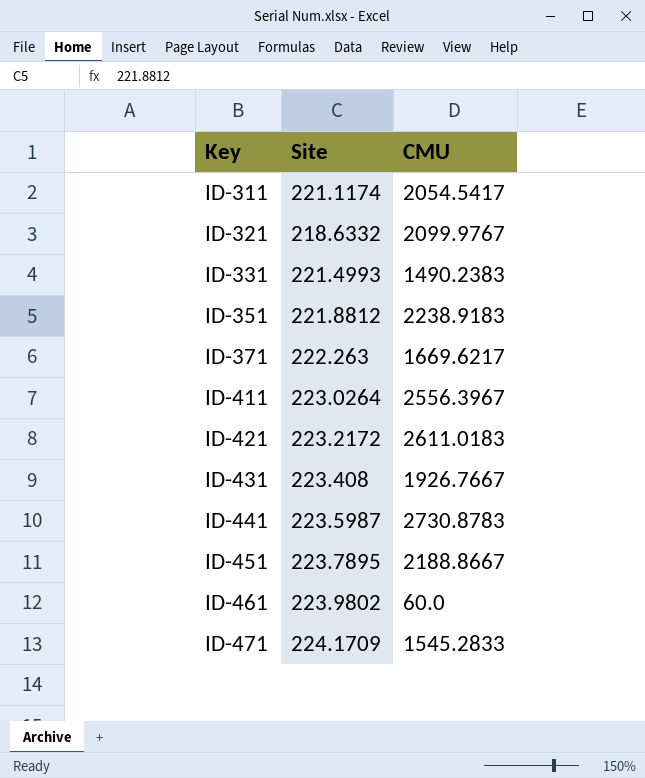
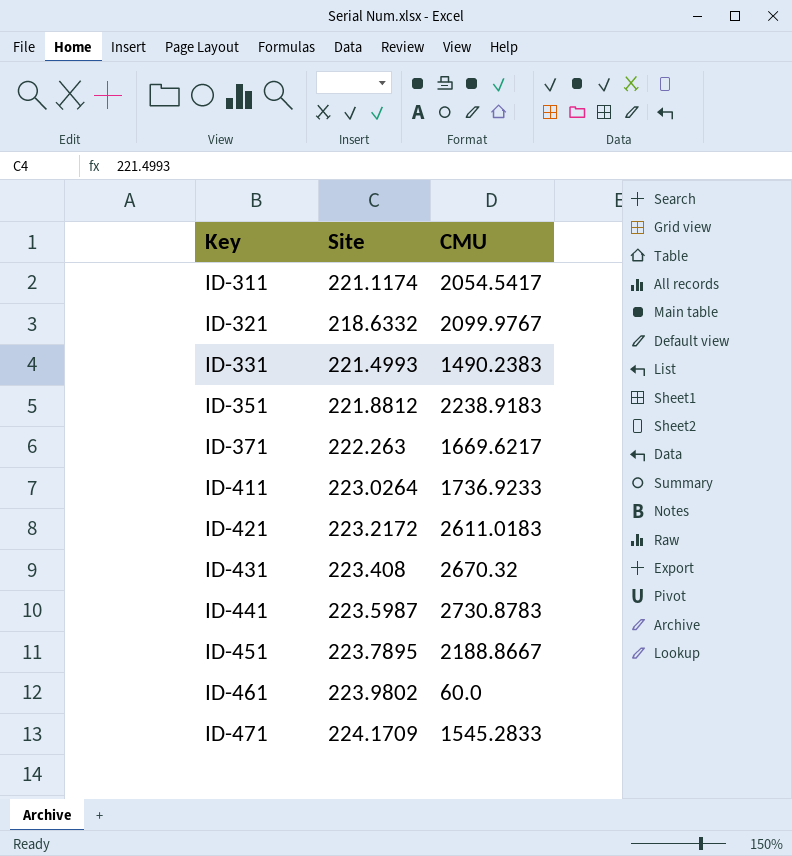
ID-411 | CMU: 2556.3967 -> 1736.9233
ID-431 | CMU: 1926.7667 -> 2670.32

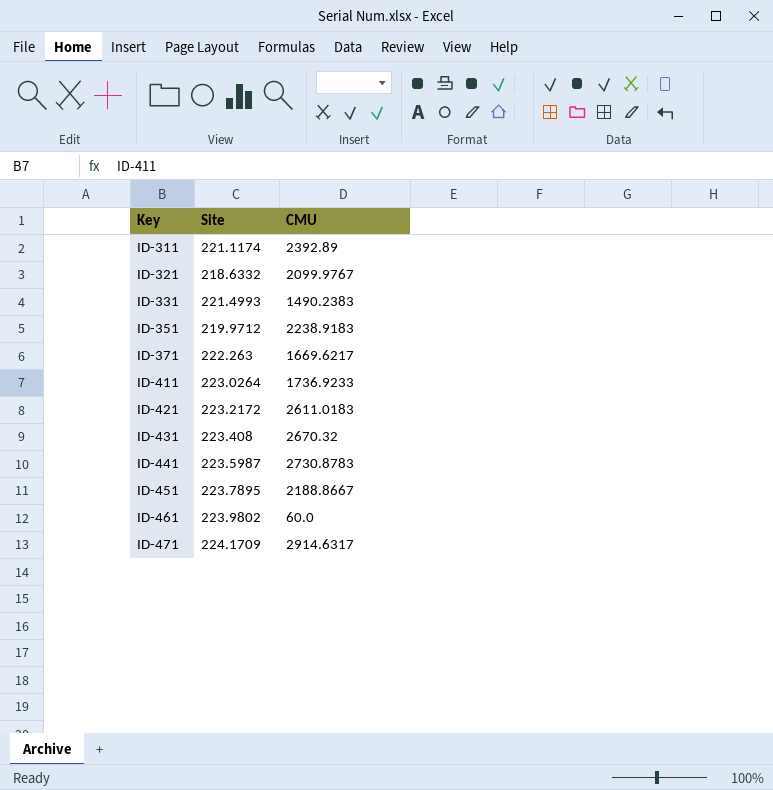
ID-311 | CMU: 2054.5417 -> 2392.89
ID-351 | Site: 221.8812 -> 219.9712
ID-471 | CMU: 1545.2833 -> 2914.6317

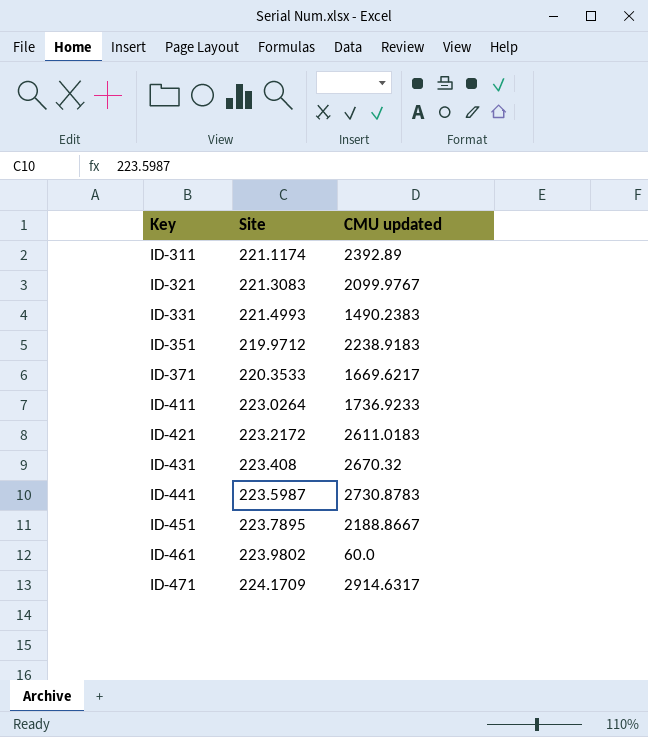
column name: CMU -> CMU updated
ID-321 | Site: 218.6332 -> 221.3083
ID-371 | Site: 222.263 -> 220.3533

